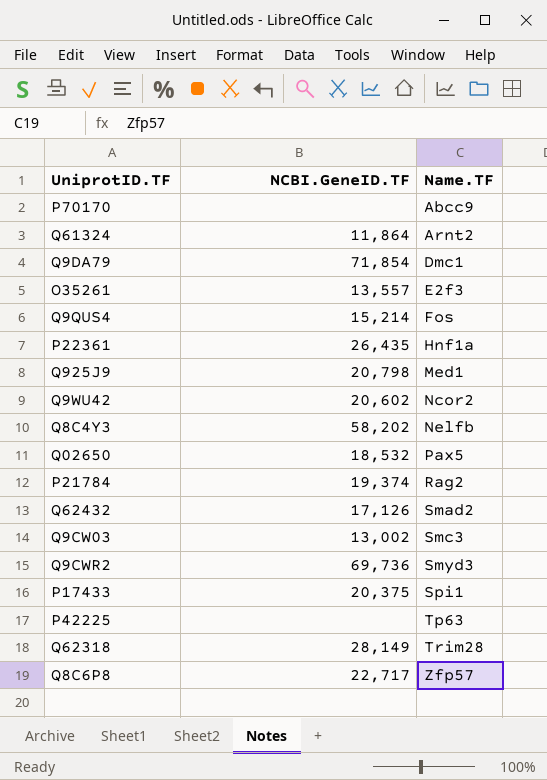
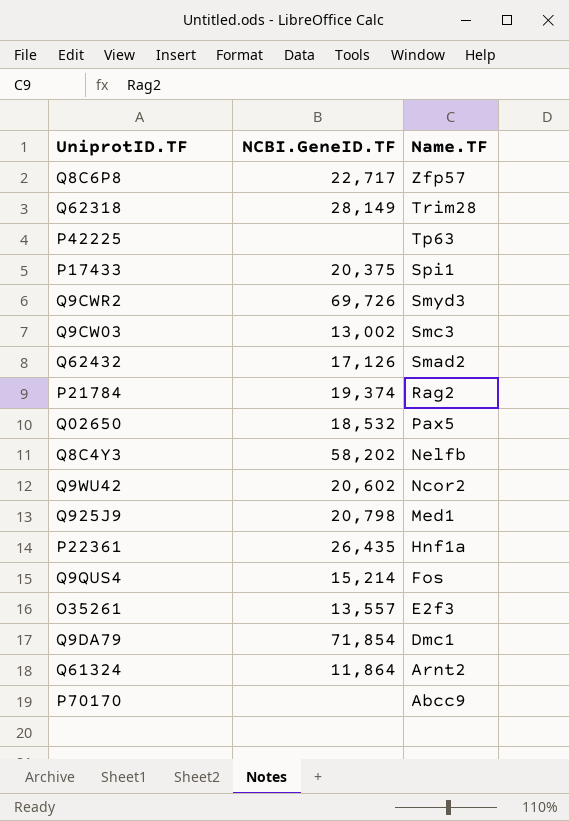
row order: Name.TF ascending -> Name.TF descending
Q9CWR2 | NCBI.GeneID.TF: 69,736 -> 69,726

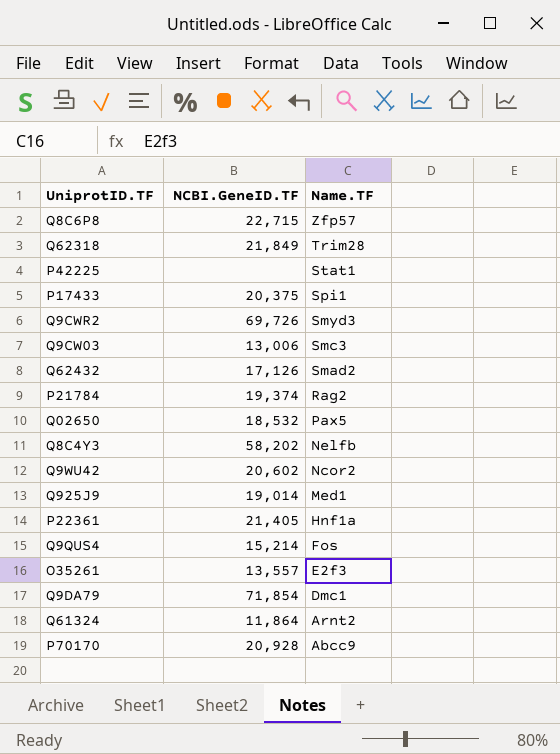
Q8C6P8 | NCBI.GeneID.TF: 22,717 -> 22,715
Q62318 | NCBI.GeneID.TF: 28,149 -> 21,849
P42225 | Name.TF: Tp63 -> Stat1
Q9CW03 | NCBI.GeneID.TF: 13,002 -> 13,006
Q925J9 | NCBI.GeneID.TF: 20,798 -> 19,014
P22361 | NCBI.GeneID.TF: 26,435 -> 21,405
P70170 | NCBI.GeneID.TF: none -> 20,928

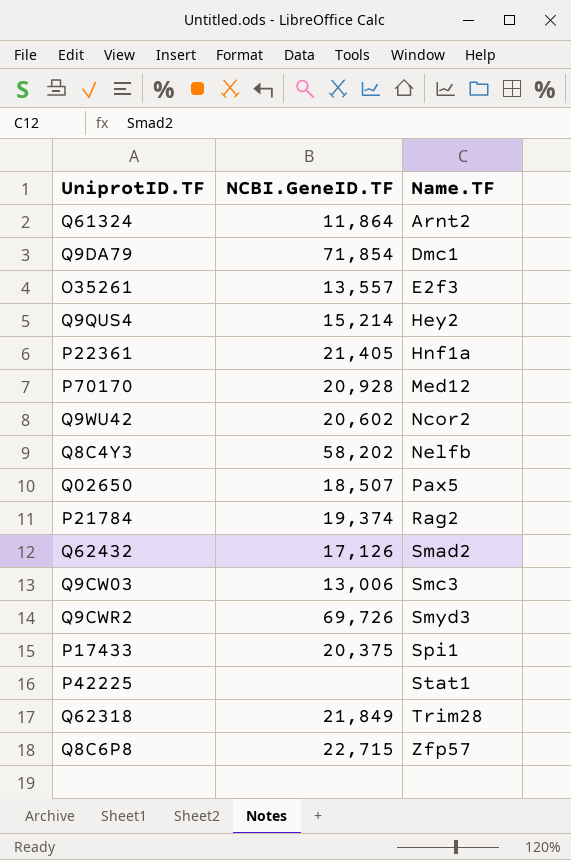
row order: Name.TF descending -> Name.TF ascending
row Q925J9: 19,014 | Med1 -> none
Q9QUS4 | Name.TF: Fos -> Hey2
P70170 | Name.TF: Abcc9 -> Med12
Q02650 | NCBI.GeneID.TF: 18,532 -> 18,507

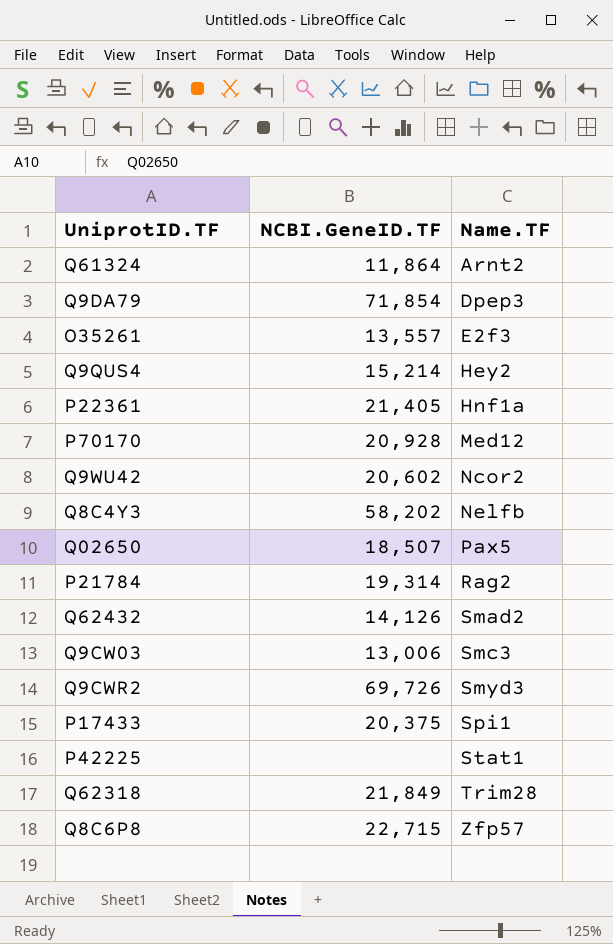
Q9DA79 | Name.TF: Dmc1 -> Dpep3
P21784 | NCBI.GeneID.TF: 19,374 -> 19,314
Q62432 | NCBI.GeneID.TF: 17,126 -> 14,126

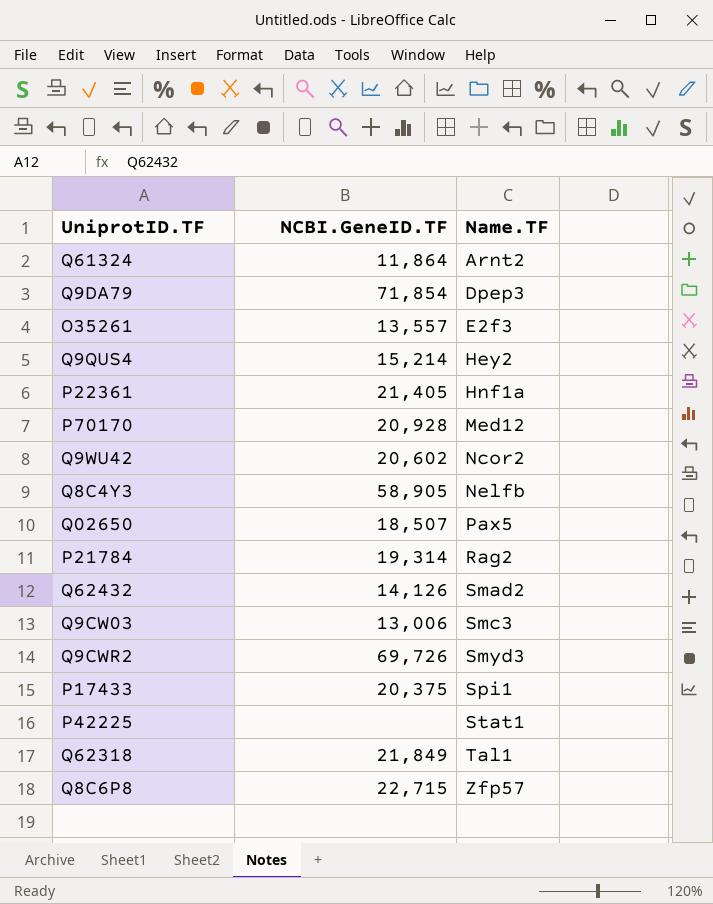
Q8C4Y3 | NCBI.GeneID.TF: 58,202 -> 58,905
Q62318 | Name.TF: Trim28 -> Tal1

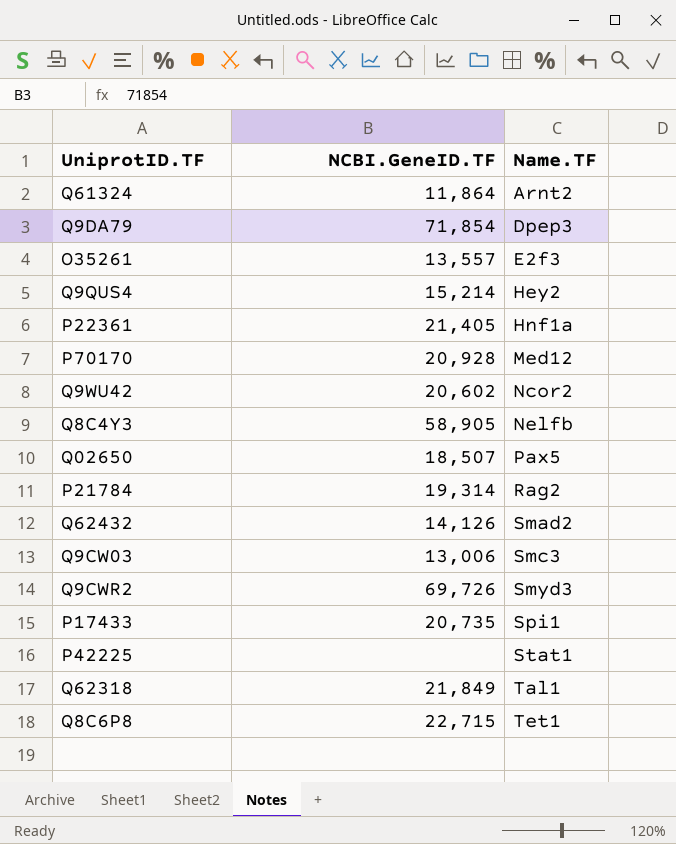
P17433 | NCBI.GeneID.TF: 20,375 -> 20,735
Q8C6P8 | Name.TF: Zfp57 -> Tet1

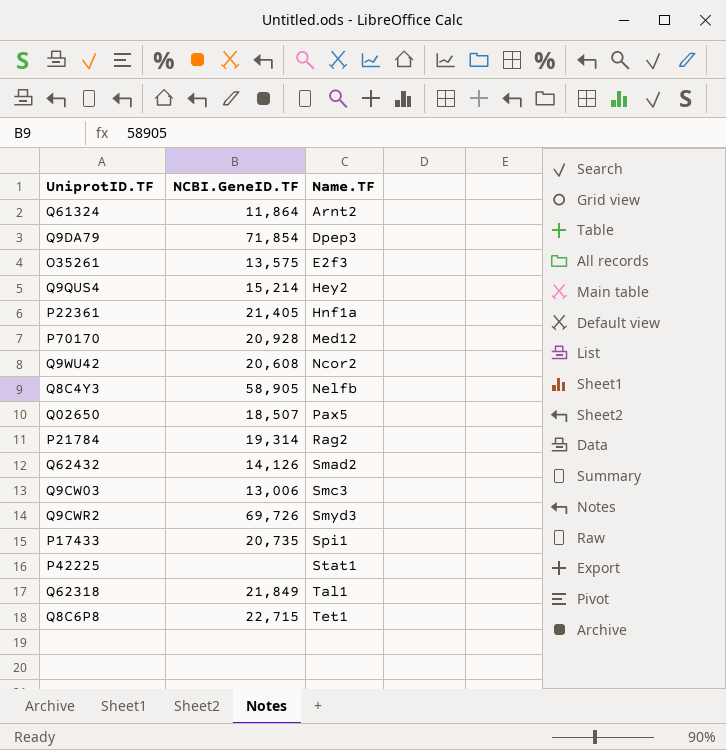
O35261 | NCBI.GeneID.TF: 13,557 -> 13,575
Q9WU42 | NCBI.GeneID.TF: 20,602 -> 20,608

